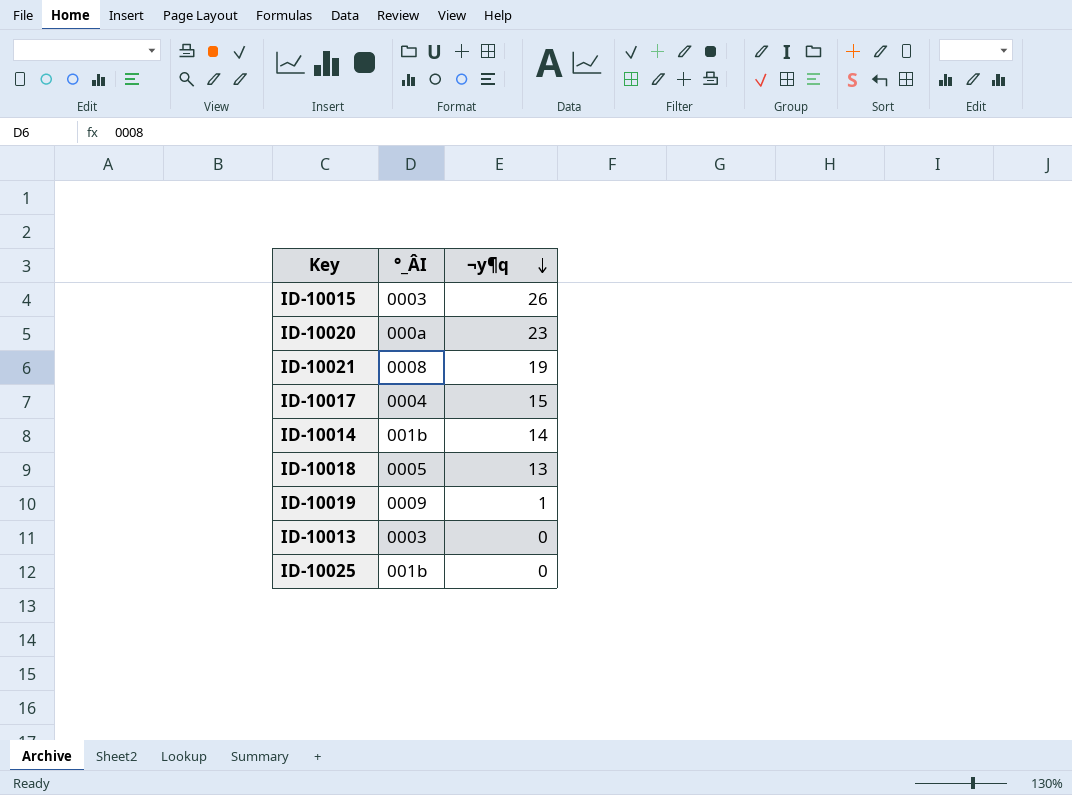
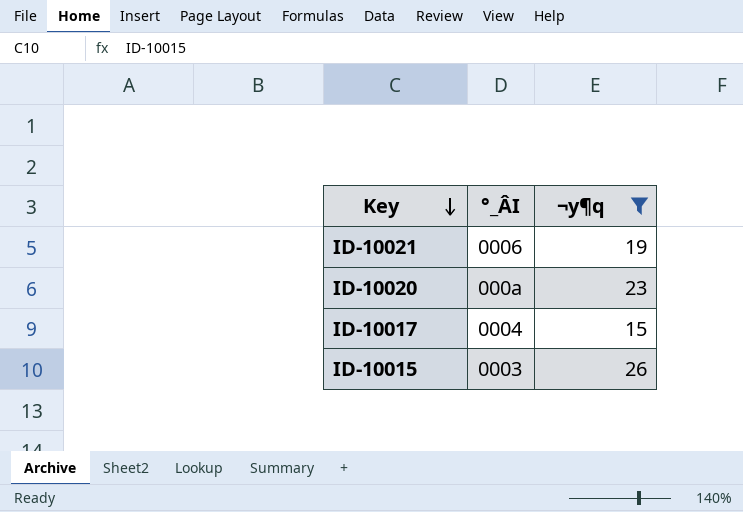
filter: none -> ¬y¶q >= 15
row order: ¬y¶q descending -> Key descending
ID-10021 | °_ÂI: 0008 -> 0006

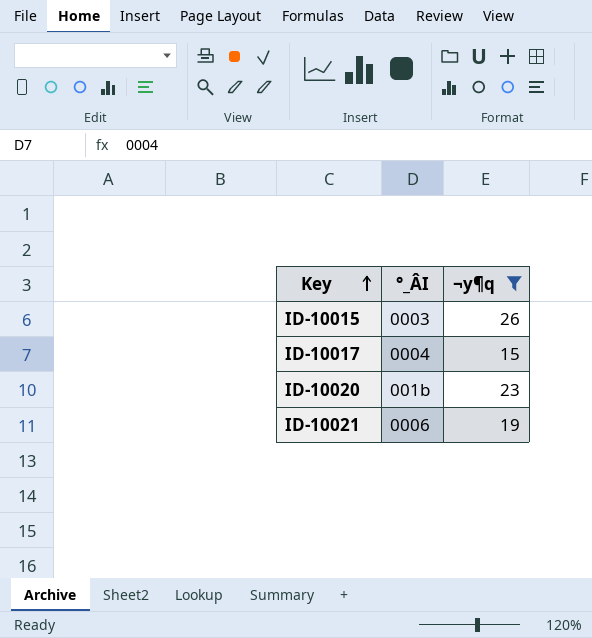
row order: Key descending -> Key ascending
ID-10020 | °_ÂI: 000a -> 001b

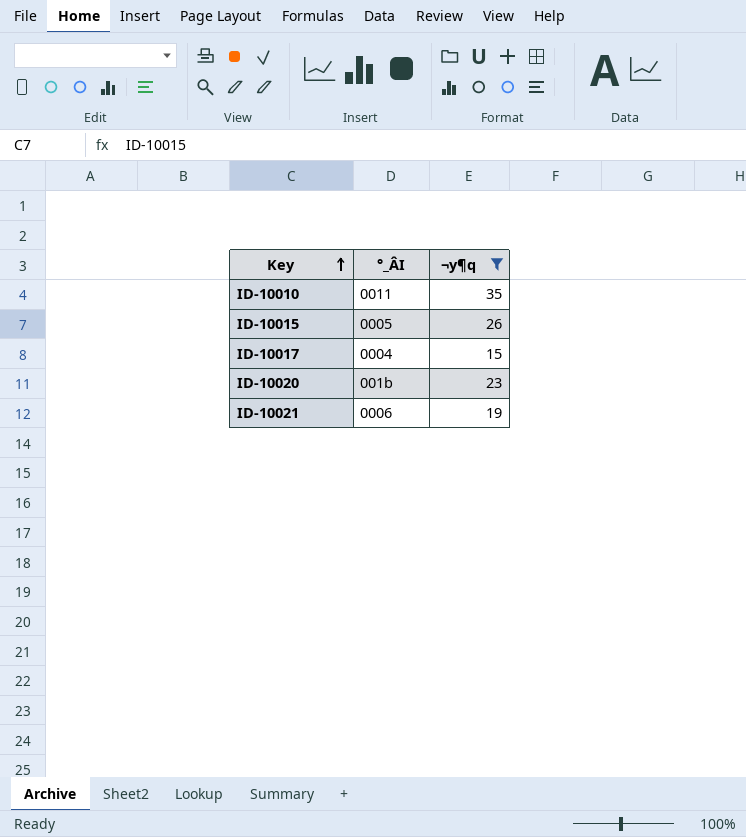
row ID-10010: none -> 0011 | 35
ID-10015 | °_ÂI: 0003 -> 0005

